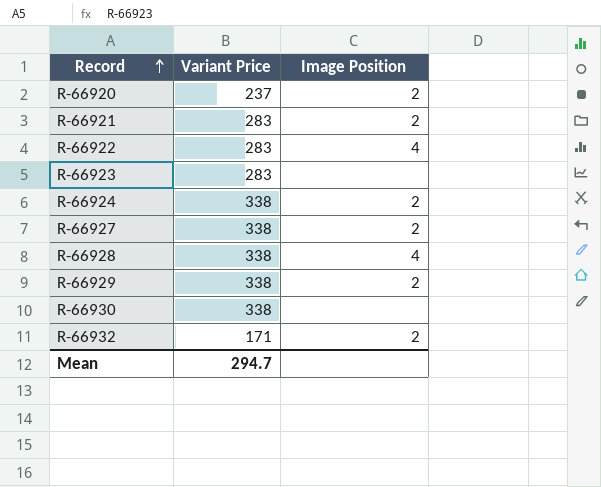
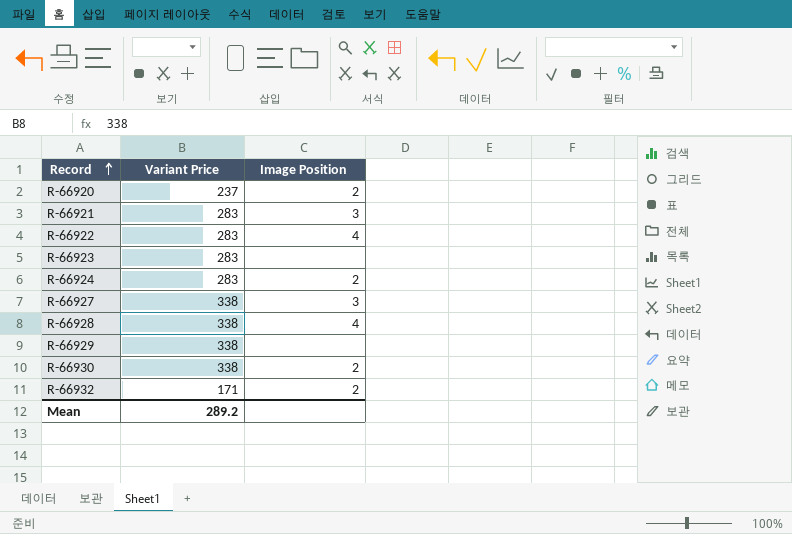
R-66921 | Image Position: 2 -> 3
R-66924 | Variant Price: 338 -> 283
R-66927 | Image Position: 2 -> 3
R-66929 | Image Position: 2 -> none
R-66930 | Image Position: none -> 2
Mean | Variant Price: 294.7 -> 289.2

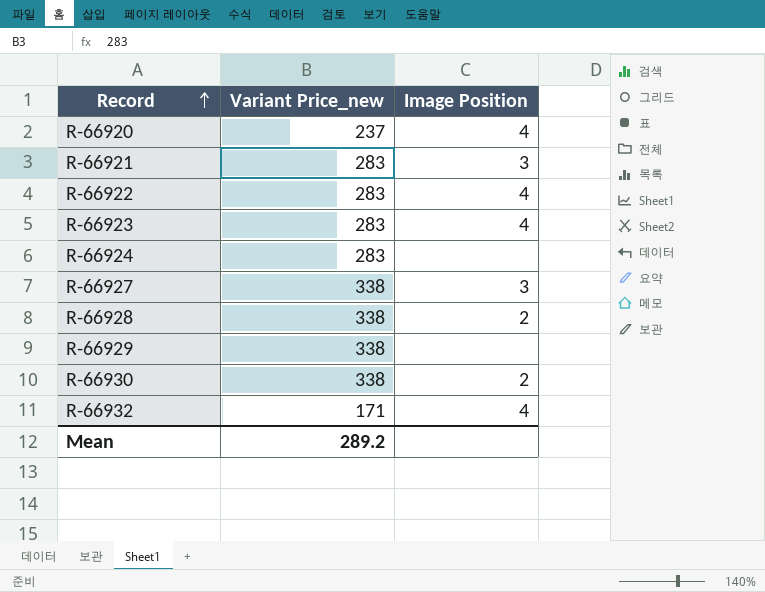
column name: Variant Price -> Variant Price_new
R-66920 | Image Position: 2 -> 4
R-66923 | Image Position: none -> 4
R-66924 | Image Position: 2 -> none
R-66928 | Image Position: 4 -> 2
R-66932 | Image Position: 2 -> 4

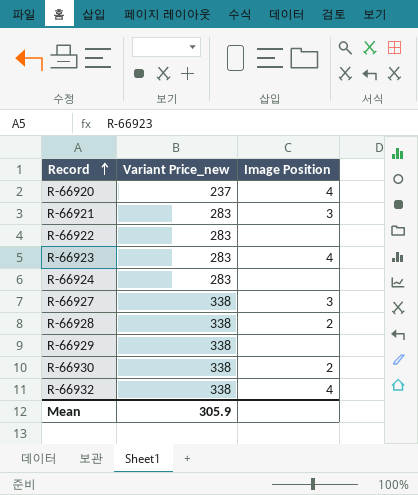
R-66922 | Image Position: 4 -> none
R-66932 | Variant Price_new: 171 -> 338
Mean | Variant Price_new: 289.2 -> 305.9

